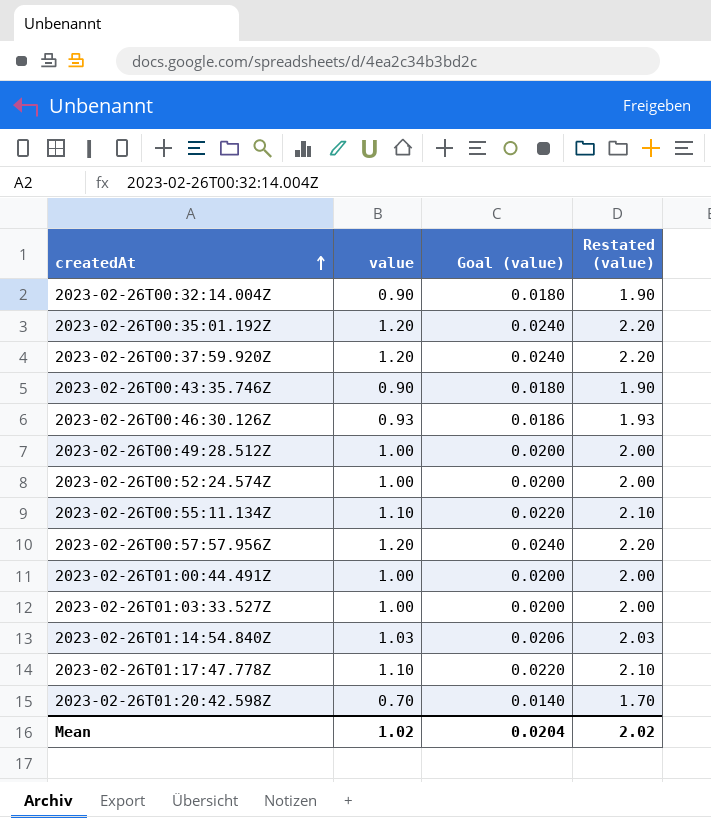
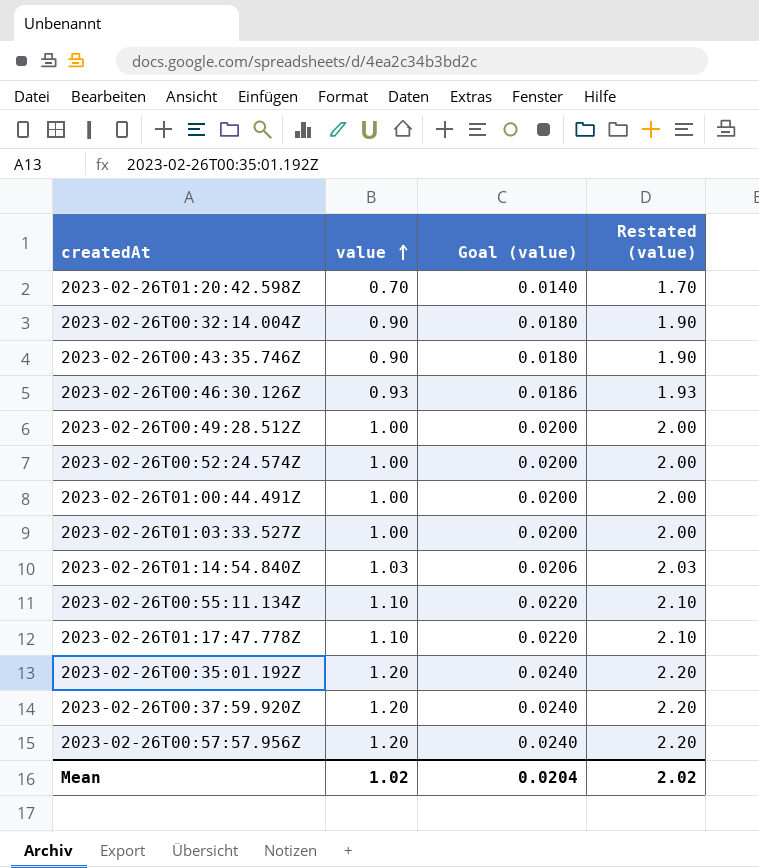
row order: createdAt ascending -> value ascending

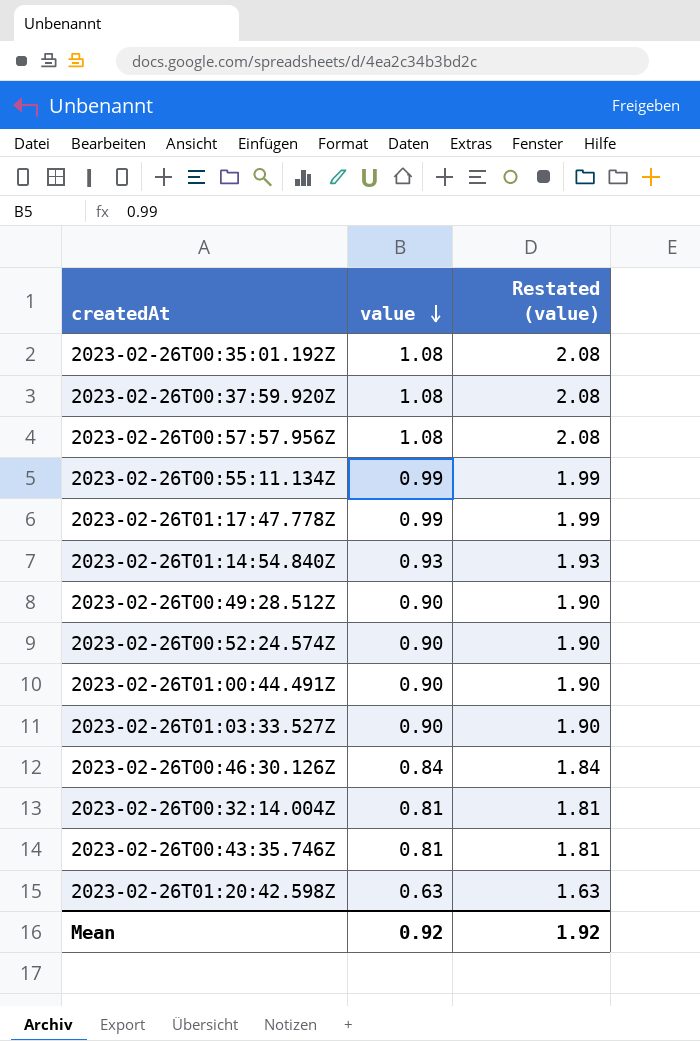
row order: value ascending -> value descending
column Goal (value) | formula: [value] * 0.02 -> none
2023-02-26T00:35:01.192Z | value: 1.20 -> 1.08
2023-02-26T00:35:01.192Z | Restated (value): 2.20 -> 2.08
2023-02-26T00:37:59.920Z | value: 1.20 -> 1.08
2023-02-26T00:37:59.920Z | Restated (value): 2.20 -> 2.08
2023-02-26T00:57:57.956Z | value: 1.20 -> 1.08
2023-02-26T00:57:57.956Z | Restated (value): 2.20 -> 2.08
2023-02-26T00:55:11.134Z | value: 1.10 -> 0.99
2023-02-26T00:55:11.134Z | Restated (value): 2.10 -> 1.99
2023-02-26T01:17:47.778Z | value: 1.10 -> 0.99
2023-02-26T01:17:47.778Z | Restated (value): 2.10 -> 1.99
2023-02-26T01:14:54.840Z | value: 1.03 -> 0.93
2023-02-26T01:14:54.840Z | Restated (value): 2.03 -> 1.93
2023-02-26T00:49:28.512Z | value: 1.00 -> 0.90
2023-02-26T00:49:28.512Z | Restated (value): 2.00 -> 1.90
2023-02-26T00:52:24.574Z | value: 1.00 -> 0.90
2023-02-26T00:52:24.574Z | Restated (value): 2.00 -> 1.90
2023-02-26T01:00:44.491Z | value: 1.00 -> 0.90
2023-02-26T01:00:44.491Z | Restated (value): 2.00 -> 1.90
2023-02-26T01:03:33.527Z | value: 1.00 -> 0.90
2023-02-26T01:03:33.527Z | Restated (value): 2.00 -> 1.90
2023-02-26T00:46:30.126Z | value: 0.93 -> 0.84
2023-02-26T00:46:30.126Z | Restated (value): 1.93 -> 1.84
2023-02-26T00:32:14.004Z | value: 0.90 -> 0.81
2023-02-26T00:32:14.004Z | Restated (value): 1.90 -> 1.81
2023-02-26T00:43:35.746Z | value: 0.90 -> 0.81
2023-02-26T00:43:35.746Z | Restated (value): 1.90 -> 1.81
2023-02-26T01:20:42.598Z | value: 0.70 -> 0.63
2023-02-26T01:20:42.598Z | Restated (value): 1.70 -> 1.63
Mean | value: 1.02 -> 0.92
Mean | Restated (value): 2.02 -> 1.92

